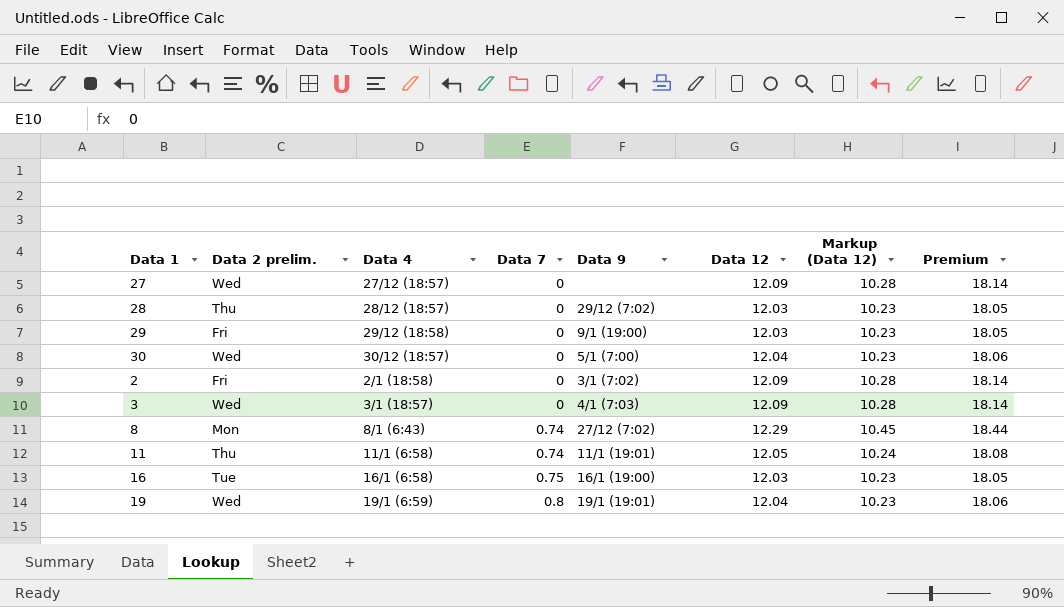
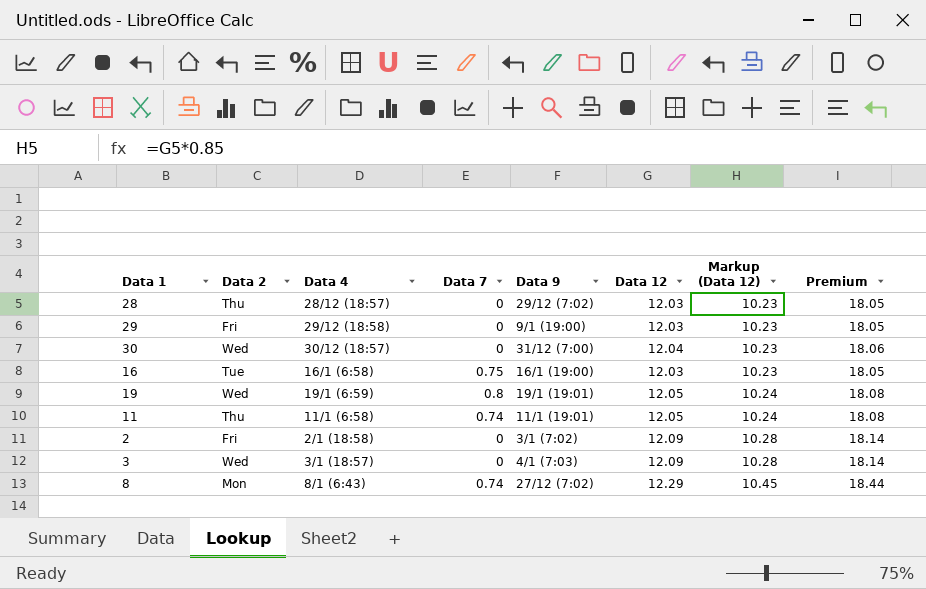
row order: Data 7 ascending -> Markup (Data 12) ascending
column name: Data 2 prelim. -> Data 2
row 27: Wed | 27/12 (18:57) | 0 | none | 12.09 | 10.28 | 18.14 -> none
30 | Data 9: 5/1 (7:00) -> 31/12 (7:00)
19 | Data 12: 12.04 -> 12.05
19 | Markup (Data 12): 10.23 -> 10.24
19 | Premium: 18.06 -> 18.08

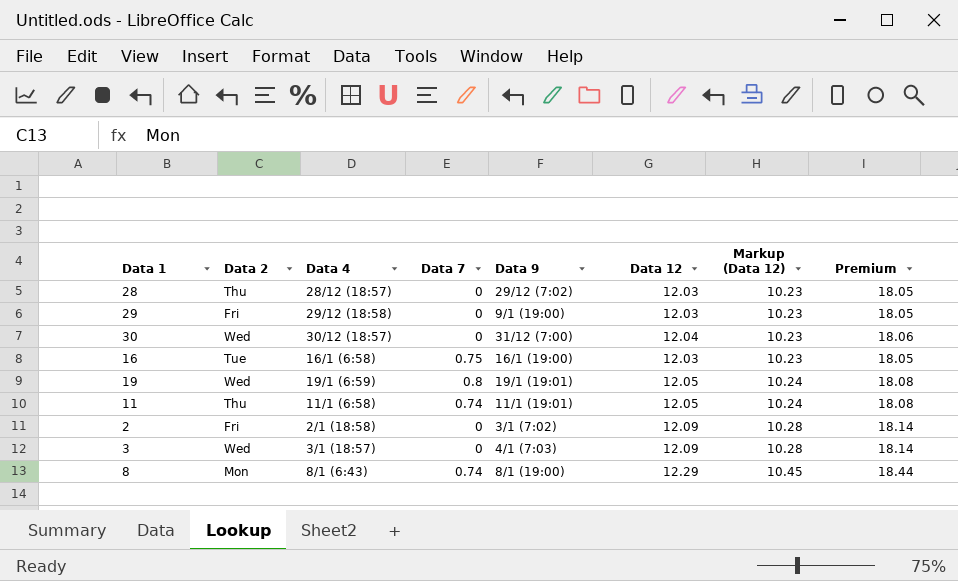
8 | Data 9: 27/12 (7:02) -> 8/1 (19:00)

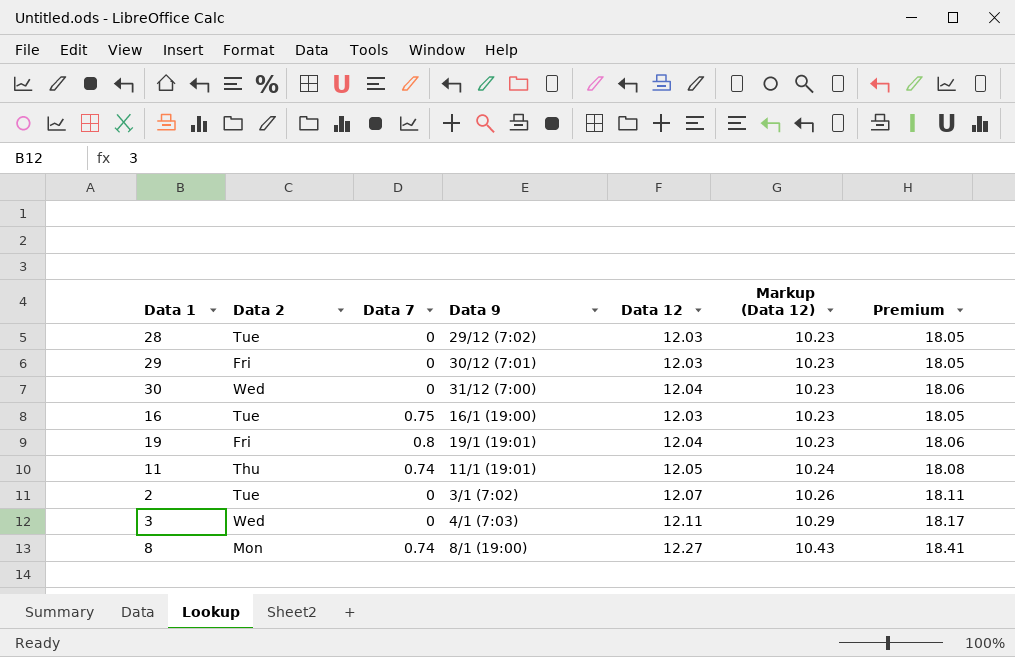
column Data 4 | position: 3 -> none
28 | Data 2: Thu -> Tue
29 | Data 9: 9/1 (19:00) -> 30/12 (7:01)
19 | Data 2: Wed -> Fri
19 | Data 12: 12.05 -> 12.04
19 | Markup (Data 12): 10.24 -> 10.23
19 | Premium: 18.08 -> 18.06
2 | Data 2: Fri -> Tue
2 | Data 12: 12.09 -> 12.07
2 | Markup (Data 12): 10.28 -> 10.26
2 | Premium: 18.14 -> 18.11
3 | Data 12: 12.09 -> 12.11
3 | Markup (Data 12): 10.28 -> 10.29
3 | Premium: 18.14 -> 18.17
8 | Data 12: 12.29 -> 12.27
8 | Markup (Data 12): 10.45 -> 10.43
8 | Premium: 18.44 -> 18.41

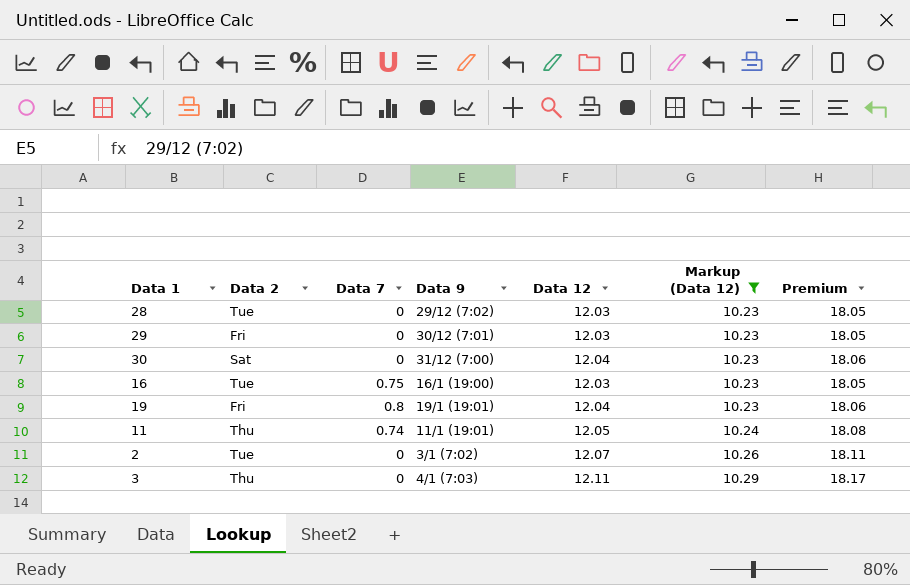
filter: none -> Markup (Data 12) != 10.43
30 | Data 2: Wed -> Sat
3 | Data 2: Wed -> Thu

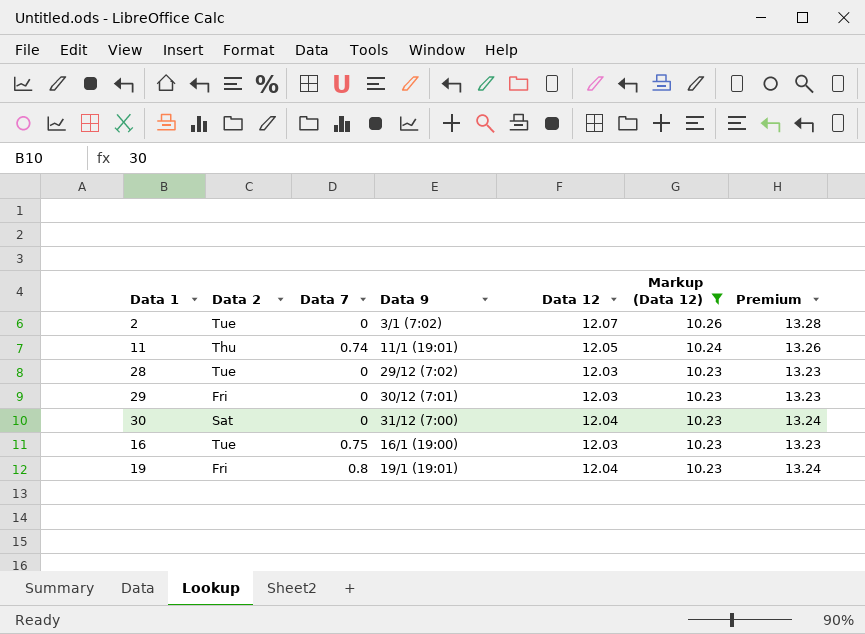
row order: Markup (Data 12) ascending -> Markup (Data 12) descending
column Premium | formula: [Data 12] * 1.5 -> [Data 12] * 1.1
row 3: Thu | 0 | 4/1 (7:03) | 12.11 | 10.29 | 18.17 -> none

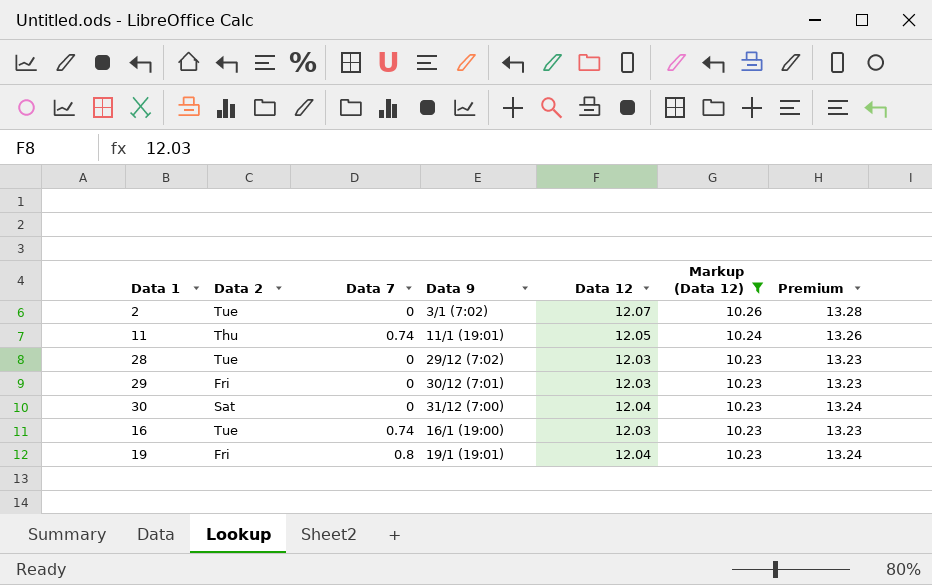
16 | Data 7: 0.75 -> 0.74

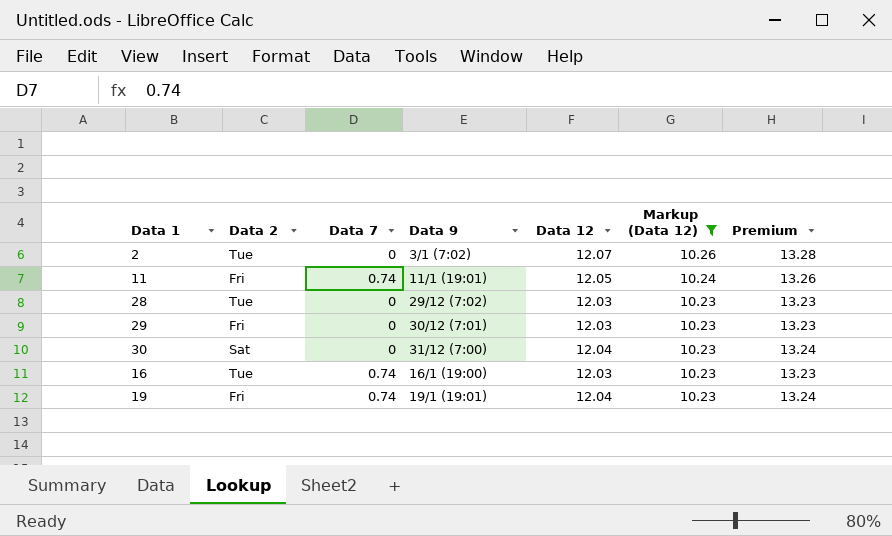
11 | Data 2: Thu -> Fri
19 | Data 7: 0.8 -> 0.74

